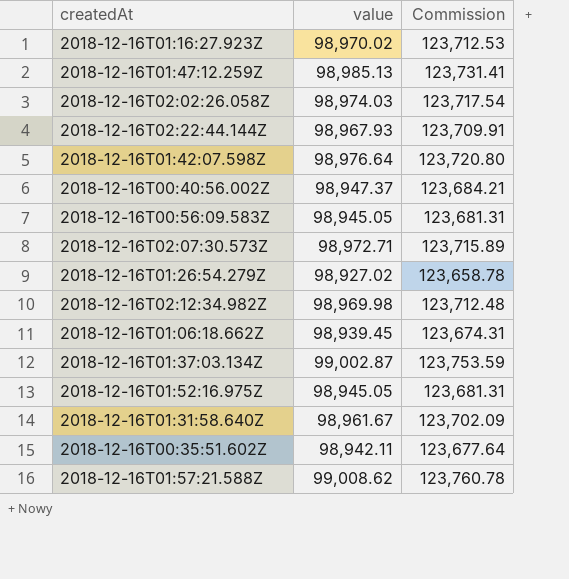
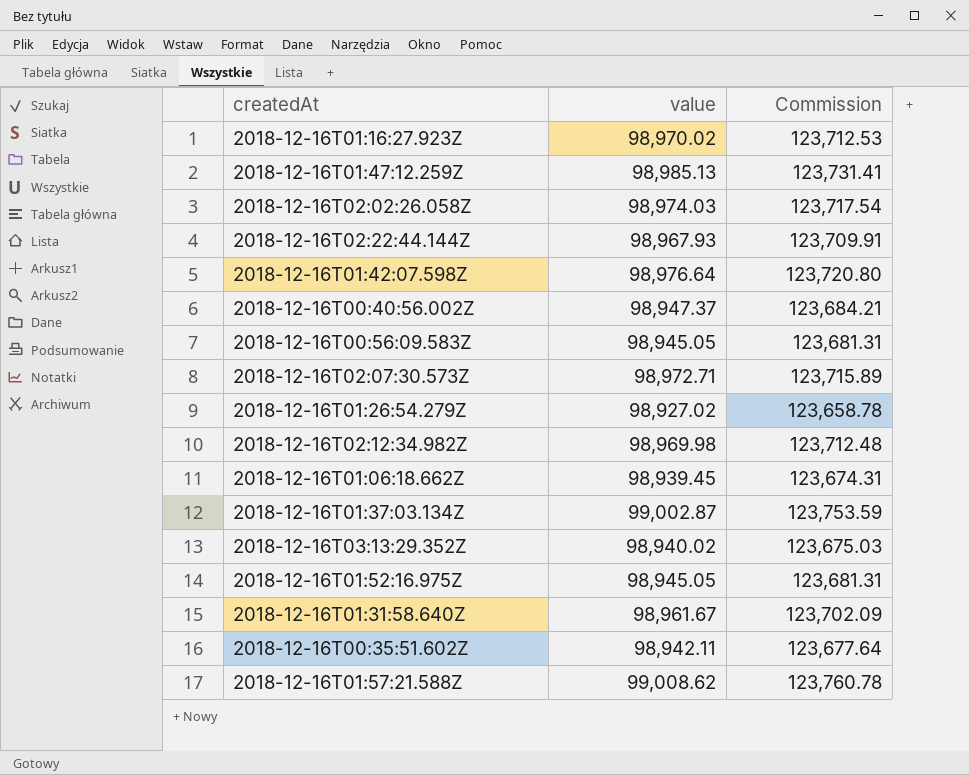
row 2018-12-16T03:13:29.352Z: none -> 98,940.02 | 123,675.03

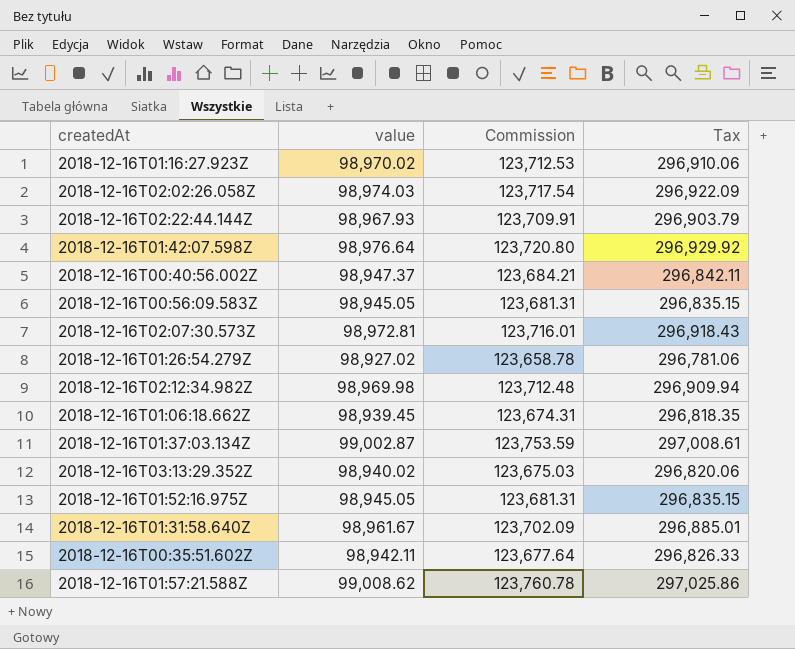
column Tax | formula: none -> [value] * 3
row 2018-12-16T01:47:12.259Z: 98,985.13 | 123,731.41 -> none
2018-12-16T02:07:30.573Z | value: 98,972.71 -> 98,972.81
2018-12-16T02:07:30.573Z | Commission: 123,715.89 -> 123,716.01

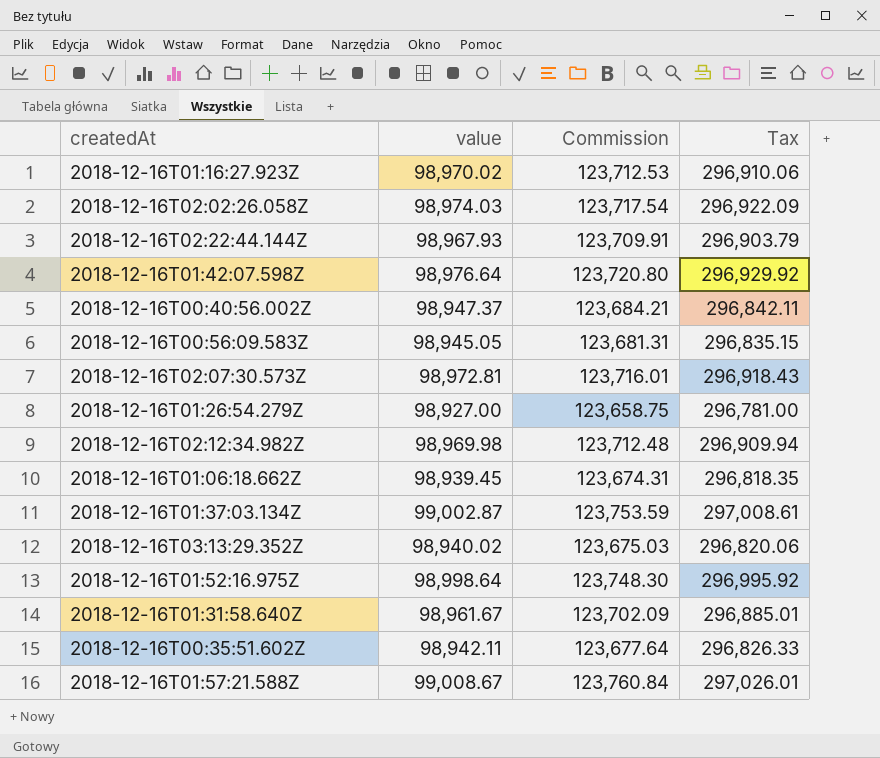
2018-12-16T01:26:54.279Z | value: 98,927.02 -> 98,927.00
2018-12-16T01:26:54.279Z | Commission: 123,658.78 -> 123,658.75
2018-12-16T01:26:54.279Z | Tax: 296,781.06 -> 296,781.00
2018-12-16T01:52:16.975Z | value: 98,945.05 -> 98,998.64
2018-12-16T01:52:16.975Z | Commission: 123,681.31 -> 123,748.30
2018-12-16T01:52:16.975Z | Tax: 296,835.15 -> 296,995.92
2018-12-16T01:57:21.588Z | value: 99,008.62 -> 99,008.67
2018-12-16T01:57:21.588Z | Commission: 123,760.78 -> 123,760.84
2018-12-16T01:57:21.588Z | Tax: 297,025.86 -> 297,026.01

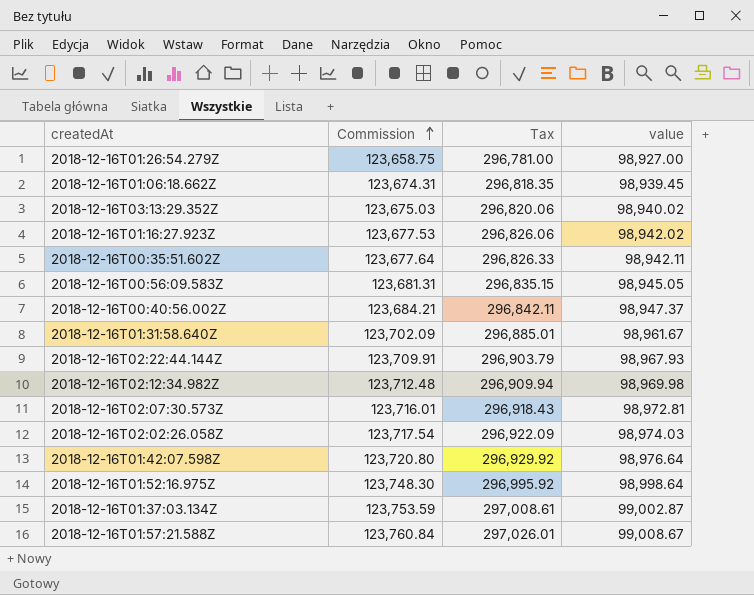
row order: none -> Commission ascending
column value | position: 2 -> 4
2018-12-16T01:16:27.923Z | Commission: 123,712.53 -> 123,677.53
2018-12-16T01:16:27.923Z | Tax: 296,910.06 -> 296,826.06
2018-12-16T01:16:27.923Z | value: 98,970.02 -> 98,942.02

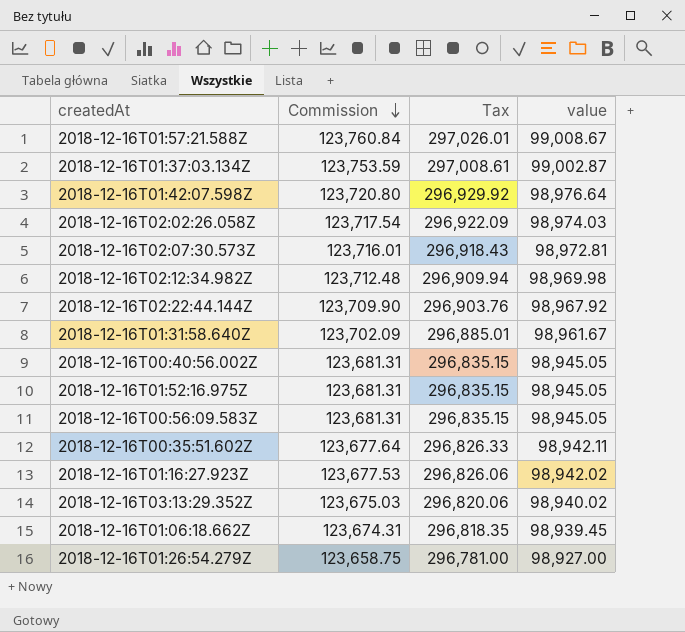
row order: Commission ascending -> Commission descending
2018-12-16T02:22:44.144Z | Commission: 123,709.91 -> 123,709.90
2018-12-16T02:22:44.144Z | Tax: 296,903.79 -> 296,903.76
2018-12-16T02:22:44.144Z | value: 98,967.93 -> 98,967.92
2018-12-16T00:40:56.002Z | Commission: 123,684.21 -> 123,681.31
2018-12-16T00:40:56.002Z | Tax: 296,842.11 -> 296,835.15
2018-12-16T00:40:56.002Z | value: 98,947.37 -> 98,945.05
2018-12-16T01:52:16.975Z | Commission: 123,748.30 -> 123,681.31
2018-12-16T01:52:16.975Z | Tax: 296,995.92 -> 296,835.15
2018-12-16T01:52:16.975Z | value: 98,998.64 -> 98,945.05

